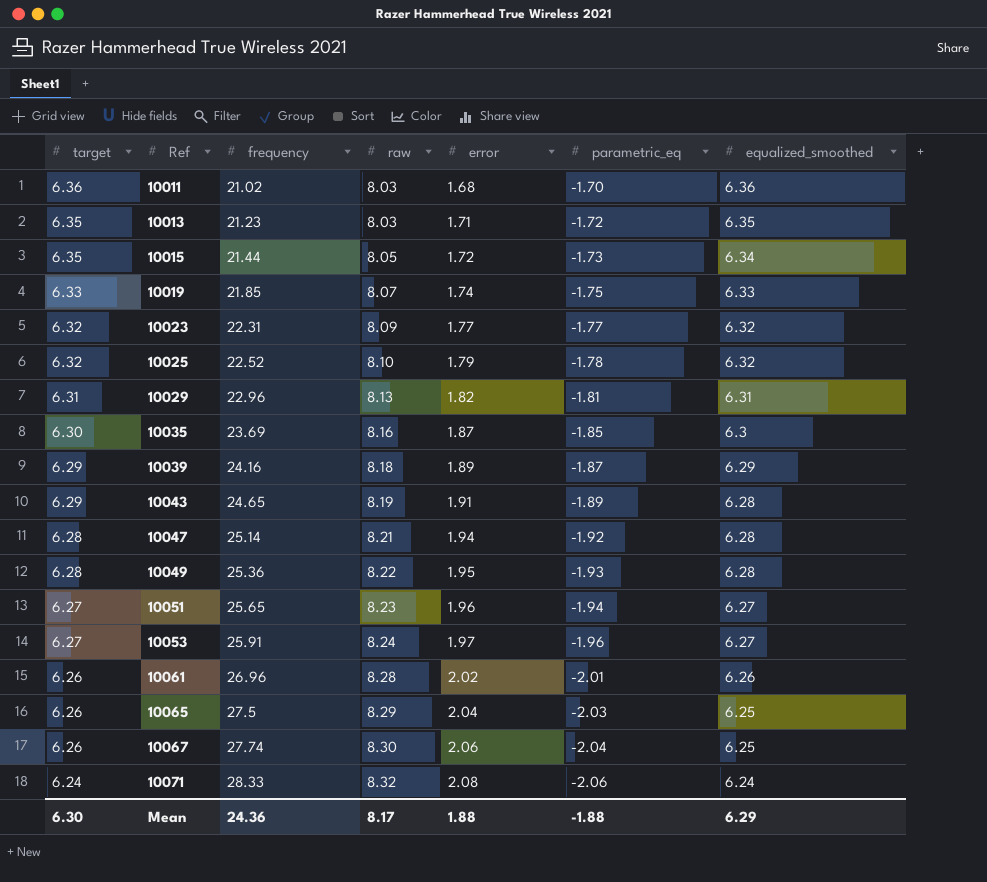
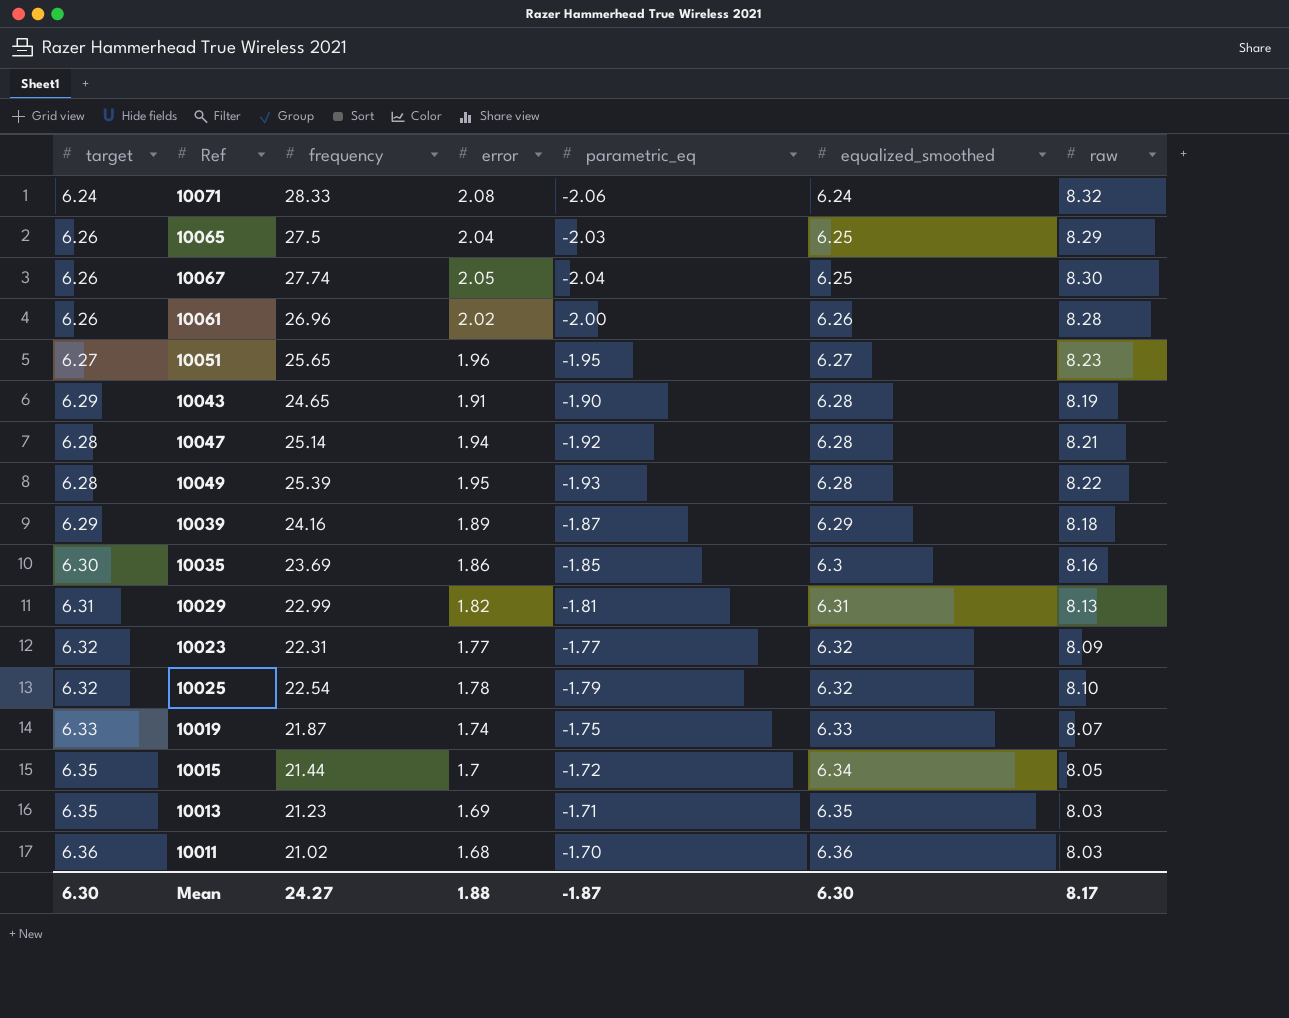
row order: target descending -> equalized_smoothed ascending
column raw | position: 4 -> 7
row 10053: 6.27 | 25.91 | 8.24 | 1.97 | -1.96 | 6.27 -> none
10067 | error: 2.06 -> 2.05
10061 | parametric_eq: -2.01 -> -2.00
10051 | parametric_eq: -1.94 -> -1.95
10043 | parametric_eq: -1.89 -> -1.90
10049 | frequency: 25.36 -> 25.39
10035 | error: 1.87 -> 1.86
10029 | frequency: 22.96 -> 22.99
10025 | frequency: 22.52 -> 22.54
10025 | error: 1.79 -> 1.78
10025 | parametric_eq: -1.78 -> -1.79
10019 | frequency: 21.85 -> 21.87
10015 | error: 1.72 -> 1.7
10015 | parametric_eq: -1.73 -> -1.72
10013 | error: 1.71 -> 1.69
10013 | parametric_eq: -1.72 -> -1.71
Mean | frequency: 24.36 -> 24.27
Mean | parametric_eq: -1.88 -> -1.87
Mean | equalized_smoothed: 6.29 -> 6.30

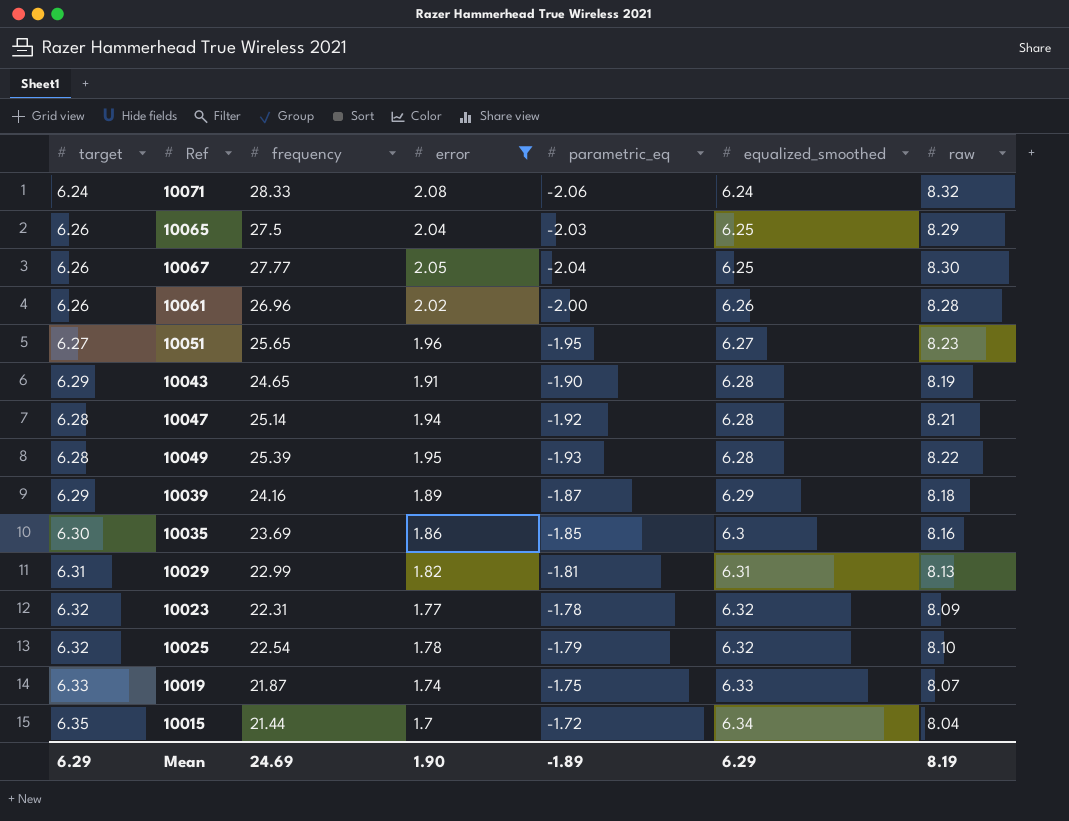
filter: none -> error >= 1.7
10067 | frequency: 27.74 -> 27.77
10023 | parametric_eq: -1.77 -> -1.78
10015 | raw: 8.05 -> 8.04
Mean | target: 6.30 -> 6.29
Mean | frequency: 24.27 -> 24.69
Mean | error: 1.88 -> 1.90
Mean | parametric_eq: -1.87 -> -1.89
Mean | equalized_smoothed: 6.30 -> 6.29
Mean | raw: 8.17 -> 8.19

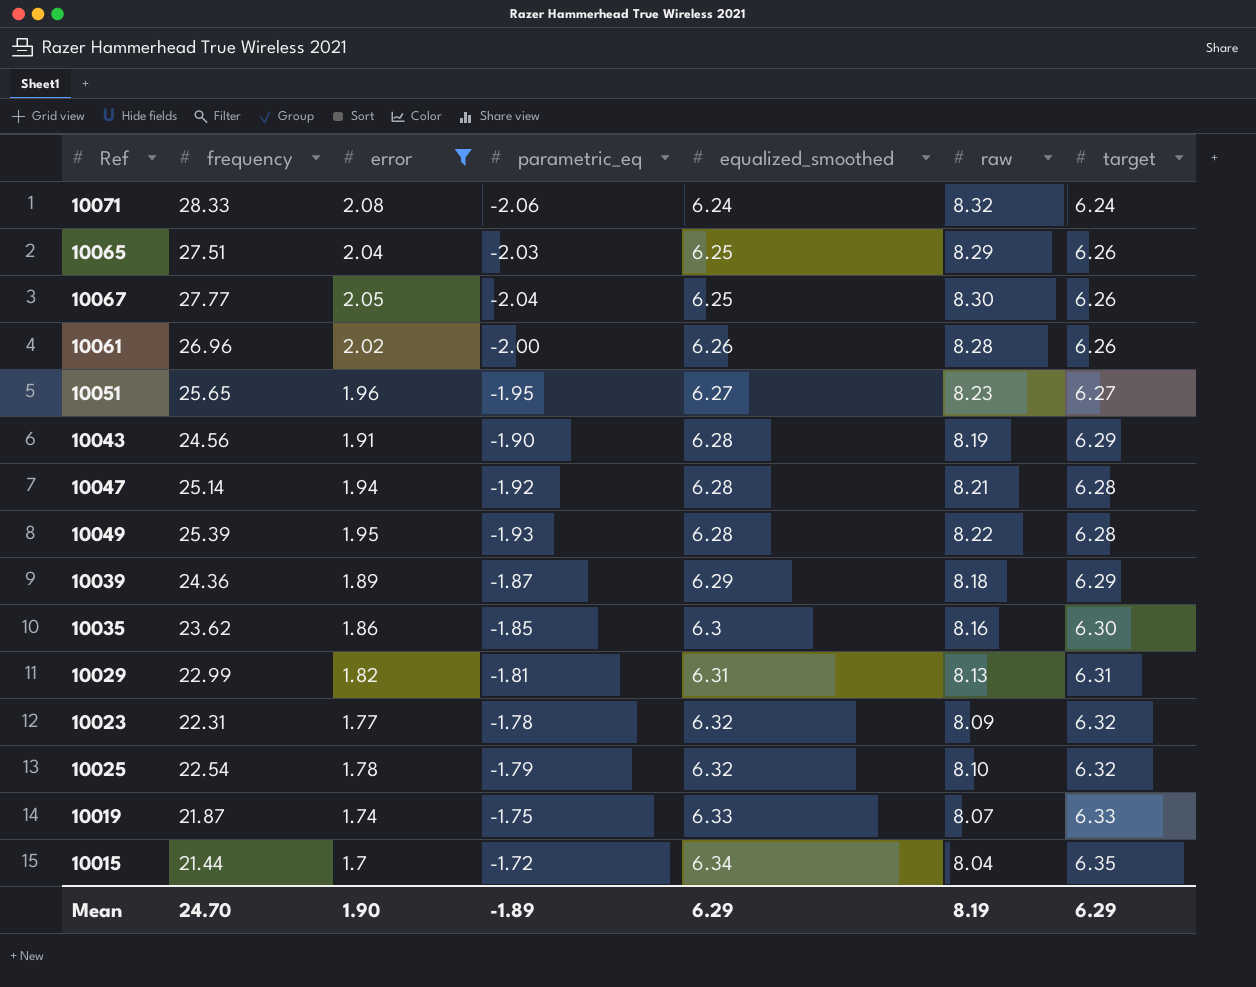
column target | position: 1 -> 7
10065 | frequency: 27.5 -> 27.51
10043 | frequency: 24.65 -> 24.56
10039 | frequency: 24.16 -> 24.36
10035 | frequency: 23.69 -> 23.62
Mean | frequency: 24.69 -> 24.70

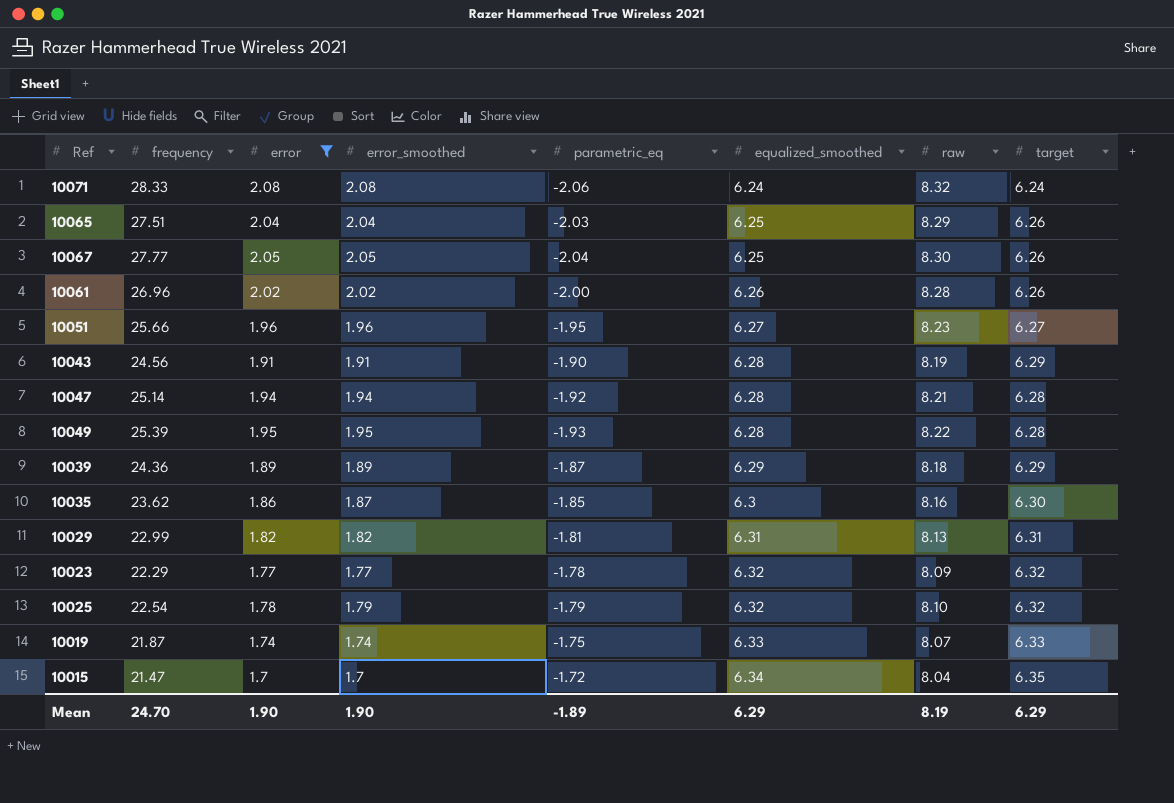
column error_smoothed | position: none -> 4
10051 | frequency: 25.65 -> 25.66
10023 | frequency: 22.31 -> 22.29
10015 | frequency: 21.44 -> 21.47

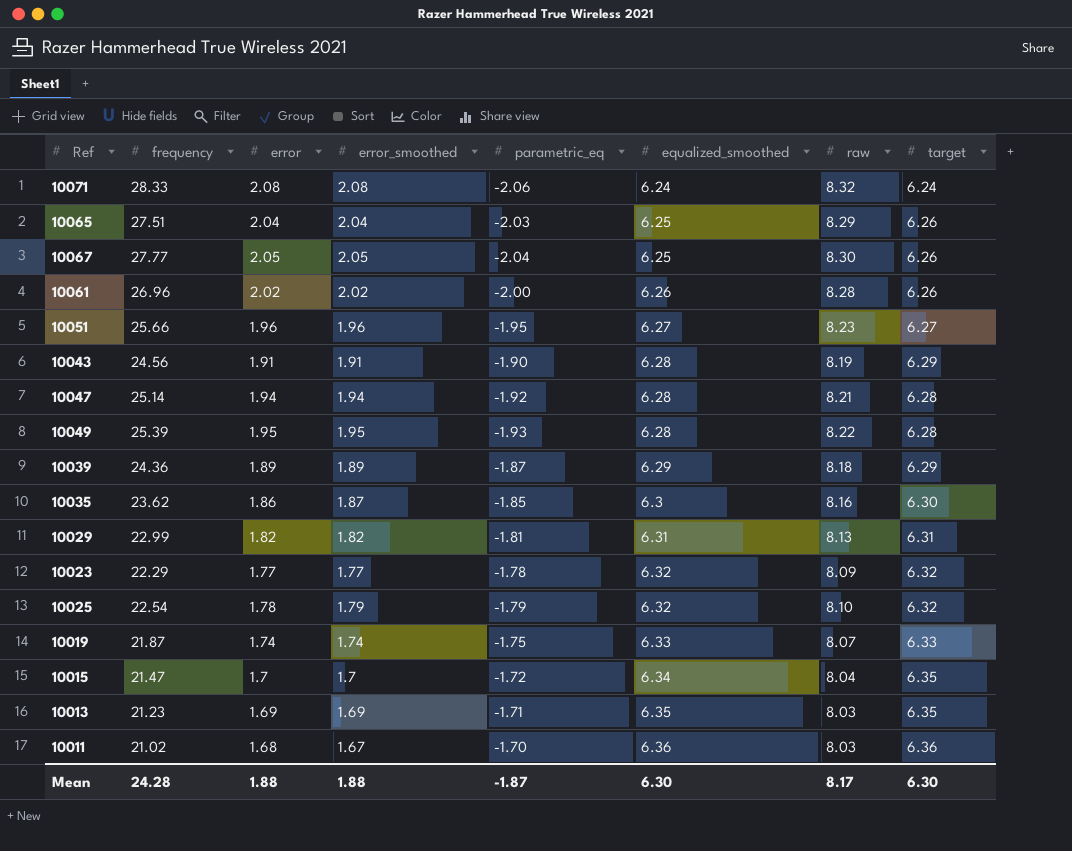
filter: error >= 1.7 -> none
Mean | frequency: 24.70 -> 24.28
Mean | error: 1.90 -> 1.88
Mean | error_smoothed: 1.90 -> 1.88
Mean | parametric_eq: -1.89 -> -1.87
Mean | equalized_smoothed: 6.29 -> 6.30
Mean | raw: 8.19 -> 8.17
Mean | target: 6.29 -> 6.30

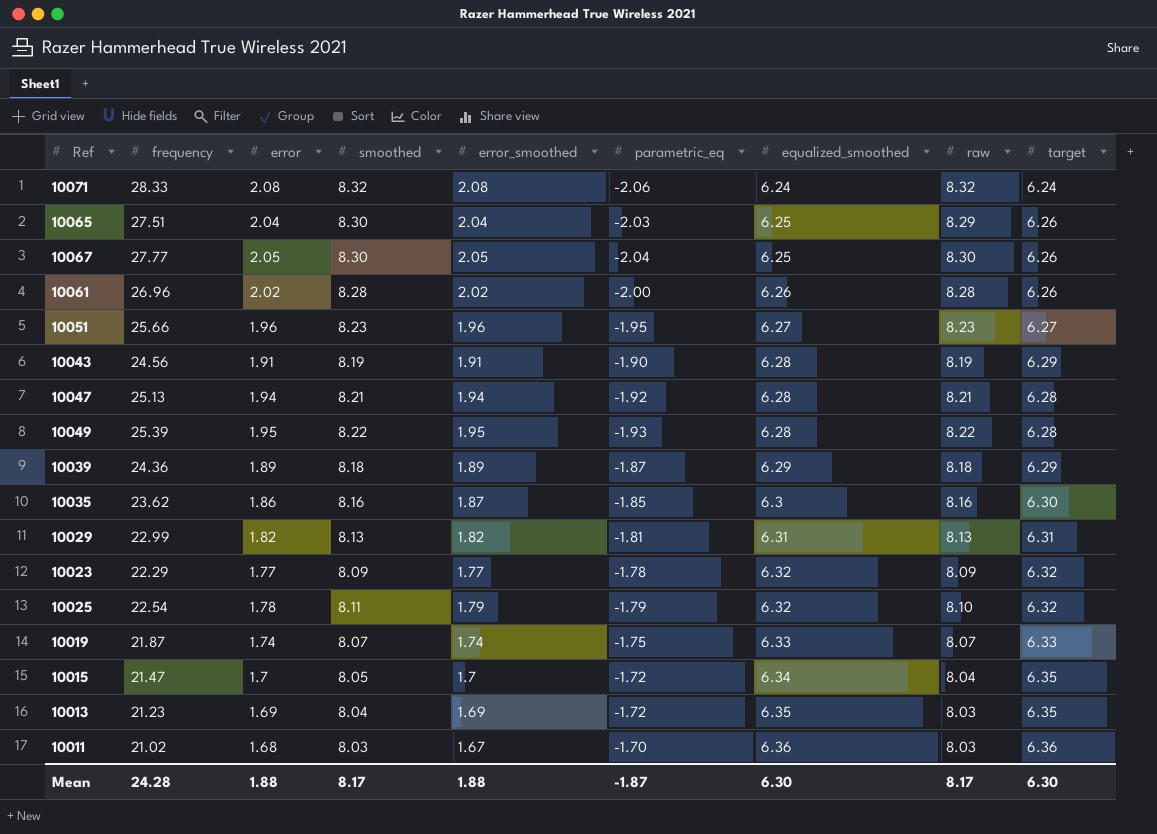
column smoothed | position: none -> 4
10047 | frequency: 25.14 -> 25.13
10013 | parametric_eq: -1.71 -> -1.72

